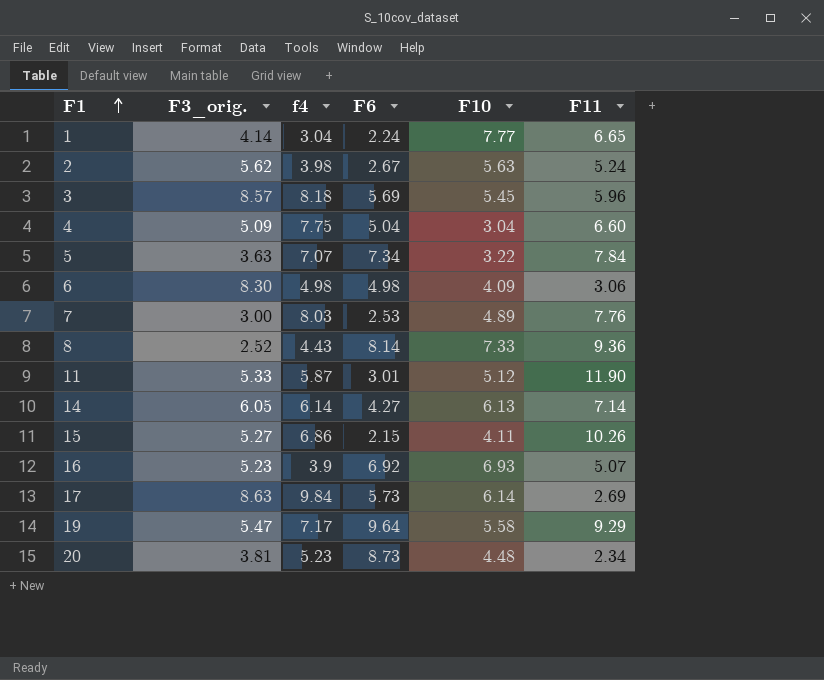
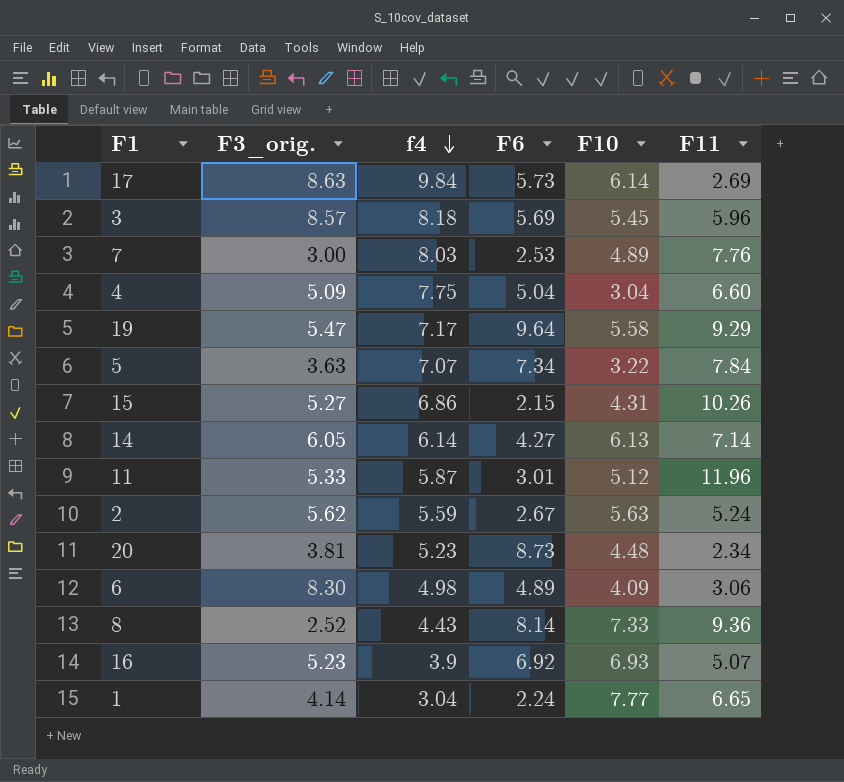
row order: F1 ascending -> f4 descending
15 | F10: 4.11 -> 4.31
11 | F11: 11.90 -> 11.96
2 | f4: 3.98 -> 5.59
6 | F6: 4.98 -> 4.89

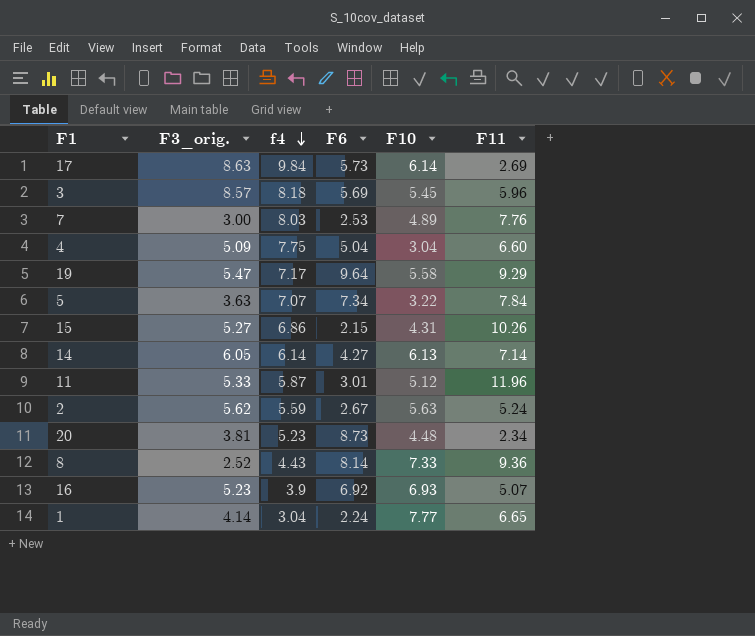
row 6: 8.30 | 4.98 | 4.89 | 4.09 | 3.06 -> none

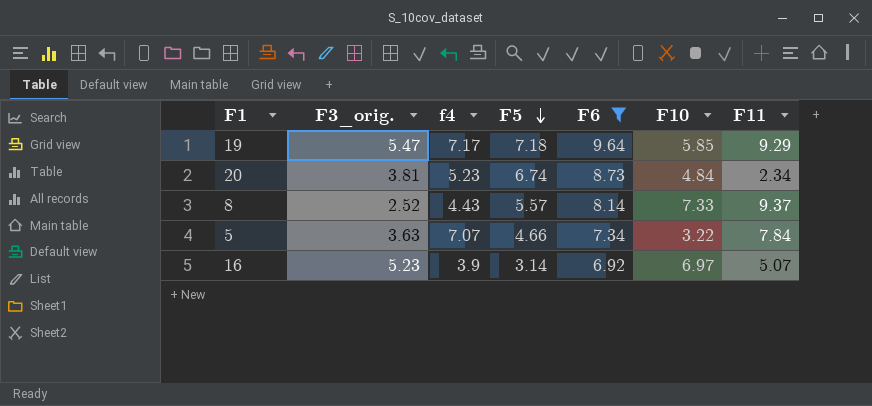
filter: none -> F6 >= 6.92
row order: f4 descending -> F5 descending
column F5 | position: none -> 4
19 | F10: 5.58 -> 5.85
20 | F10: 4.48 -> 4.84
8 | F11: 9.36 -> 9.37
16 | F10: 6.93 -> 6.97

